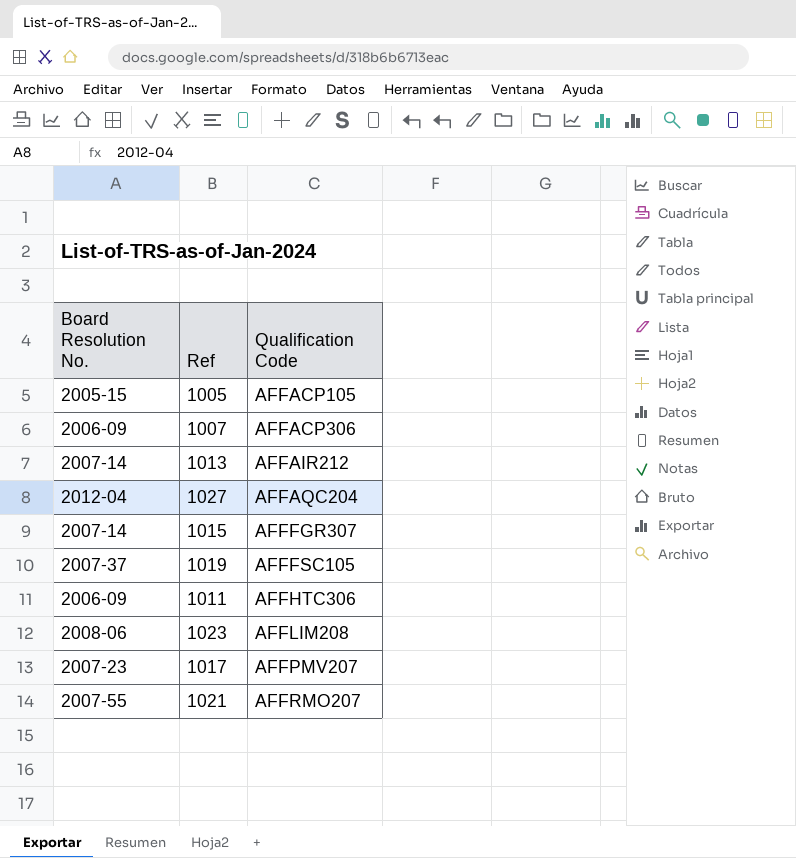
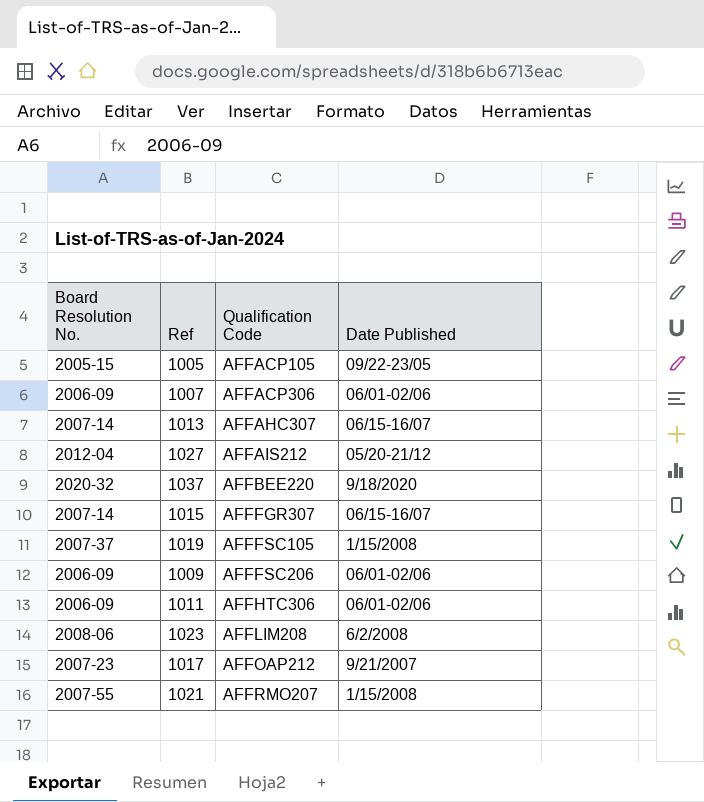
column Date Published | position: none -> 4
1013 | Qualification Code: AFFAIR212 -> AFFAHC307
1027 | Qualification Code: AFFAQC204 -> AFFAIS212
row 1037: none -> 2020-32 | AFFBEE220 | 9/18/2020
row 1009: none -> 2006-09 | AFFFSC206 | 06/01-02/06
1017 | Qualification Code: AFFPMV207 -> AFFOAP212

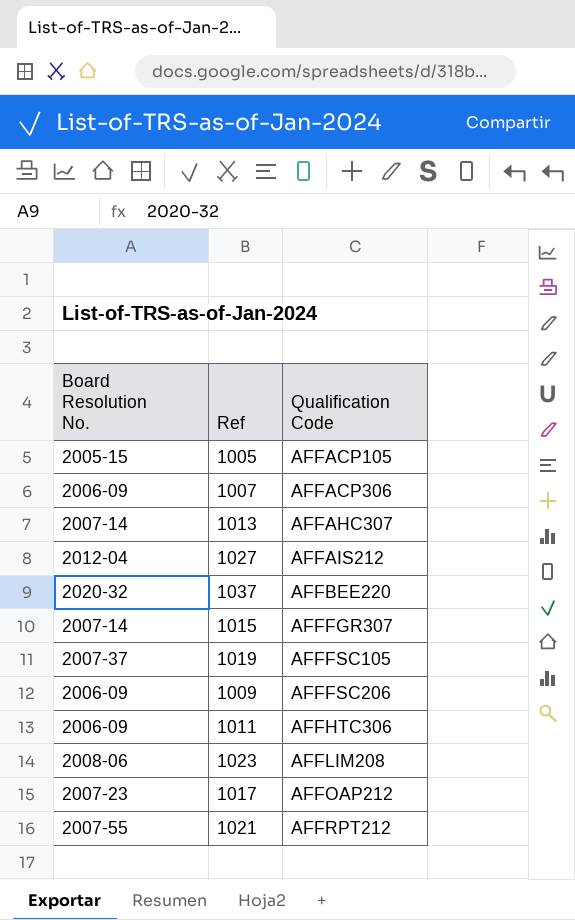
column Date Published | position: 4 -> none
1021 | Qualification Code: AFFRMO207 -> AFFRPT212

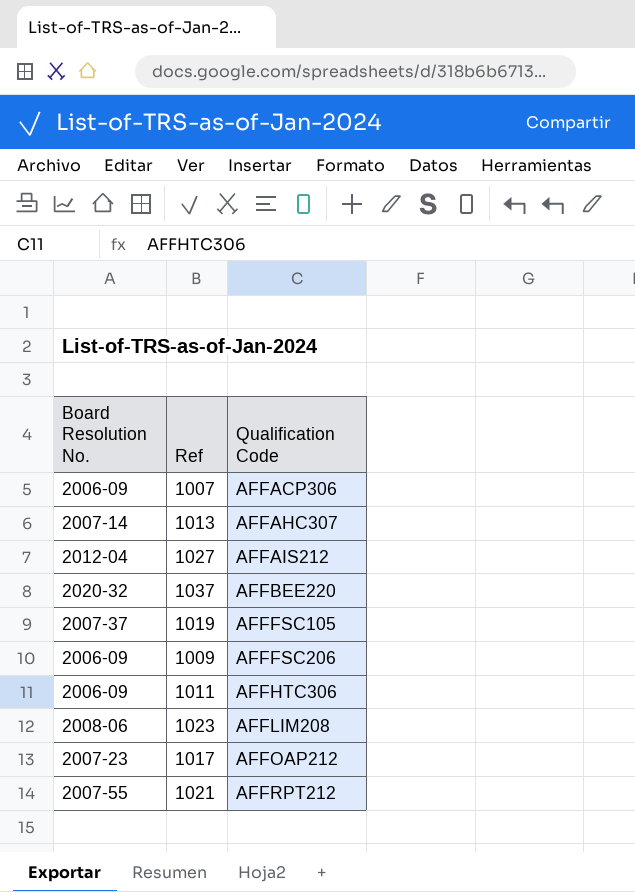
row 1005: 2005-15 | AFFACP105 -> none
row 1015: 2007-14 | AFFFGR307 -> none

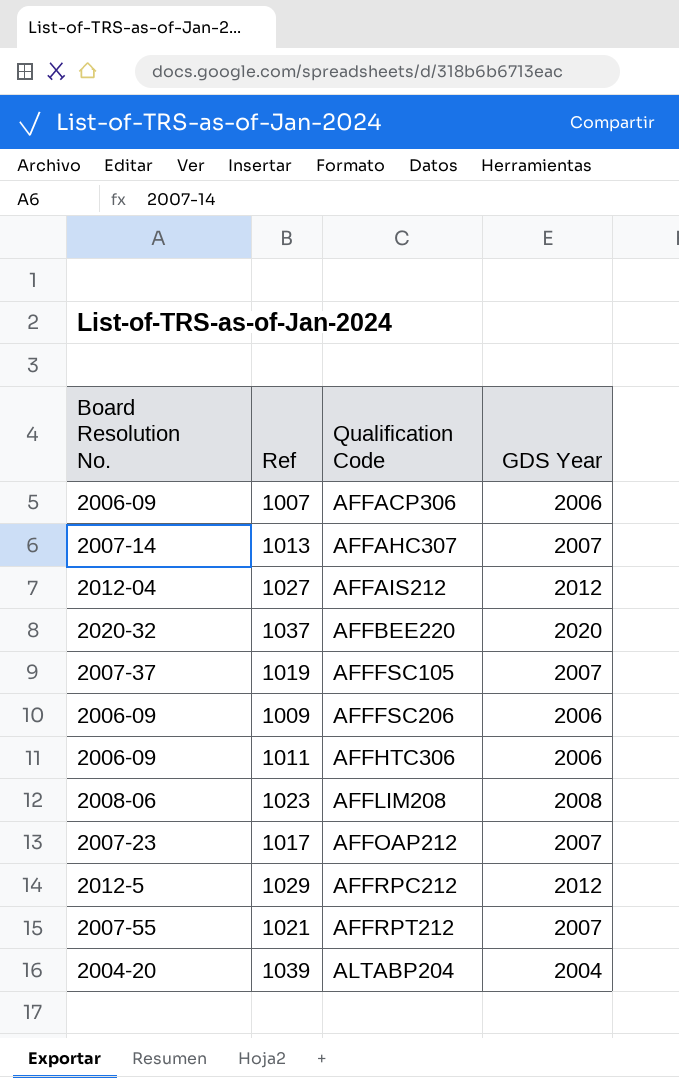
column GDS Year | position: none -> 4
row 1029: none -> 2012-5 | AFFRPC212 | 2012
row 1039: none -> 2004-20 | ALTABP204 | 2004

